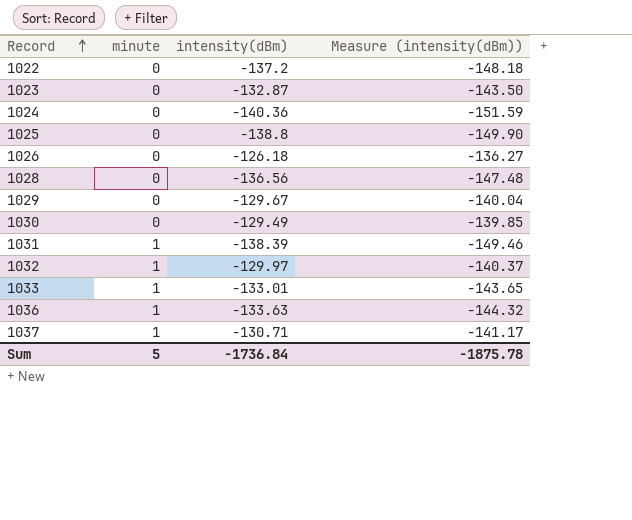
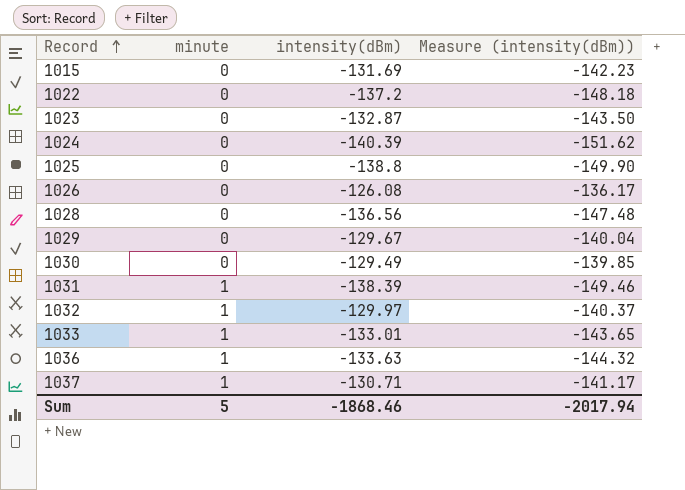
row 1015: none -> 0 | -131.69 | -142.23
1024 | intensity(dBm): -140.36 -> -140.39
1024 | Measure (intensity(dBm)): -151.59 -> -151.62
1026 | intensity(dBm): -126.18 -> -126.08
1026 | Measure (intensity(dBm)): -136.27 -> -136.17
Sum | intensity(dBm): -1736.84 -> -1868.46
Sum | Measure (intensity(dBm)): -1875.78 -> -2017.94

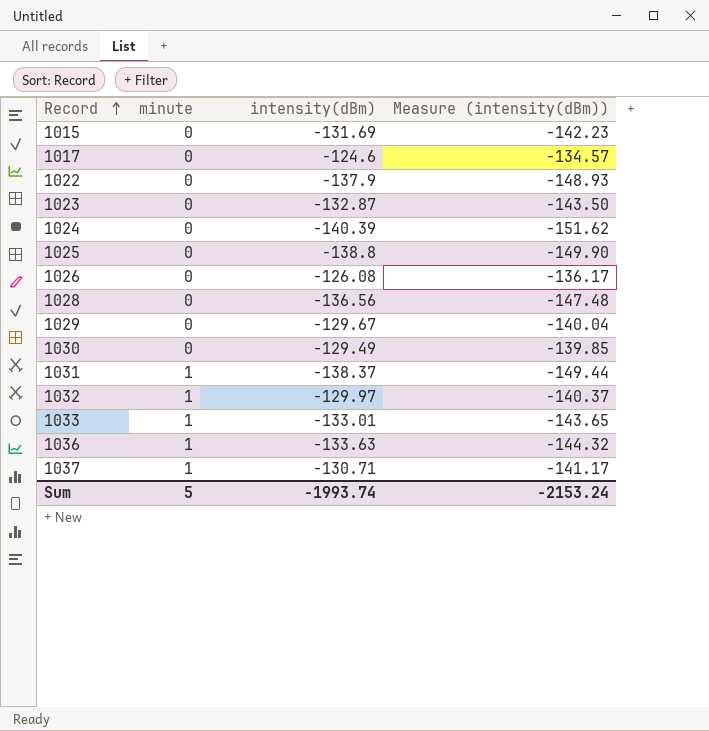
row 1017: none -> 0 | -124.6 | -134.57
1022 | intensity(dBm): -137.2 -> -137.9
1022 | Measure (intensity(dBm)): -148.18 -> -148.93
1031 | intensity(dBm): -138.39 -> -138.37
1031 | Measure (intensity(dBm)): -149.46 -> -149.44
Sum | intensity(dBm): -1868.46 -> -1993.74
Sum | Measure (intensity(dBm)): -2017.94 -> -2153.24

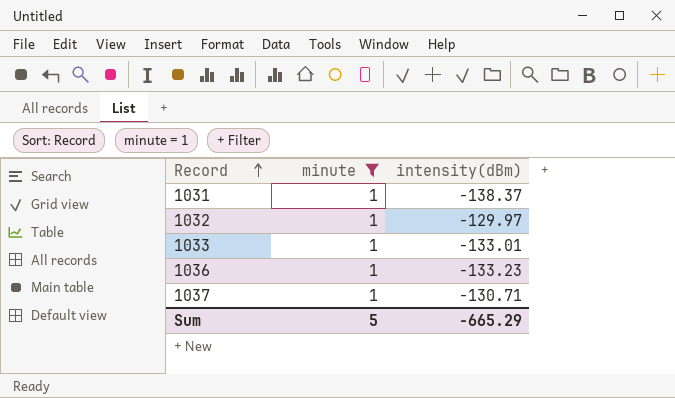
filter: none -> minute = 1
column Measure (intensity(dBm)) | formula: [intensity(dBm)] * 1.08 -> none
1036 | intensity(dBm): -133.63 -> -133.23
Sum | intensity(dBm): -1993.74 -> -665.29

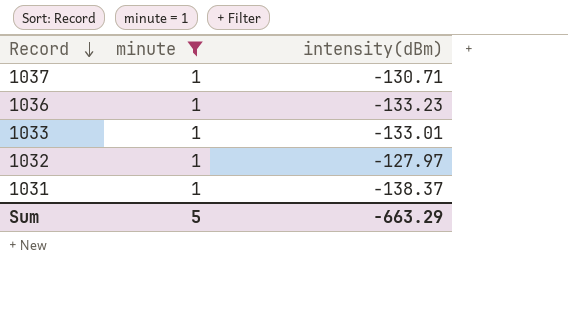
row order: Record ascending -> Record descending
1032 | intensity(dBm): -129.97 -> -127.97
Sum | intensity(dBm): -665.29 -> -663.29

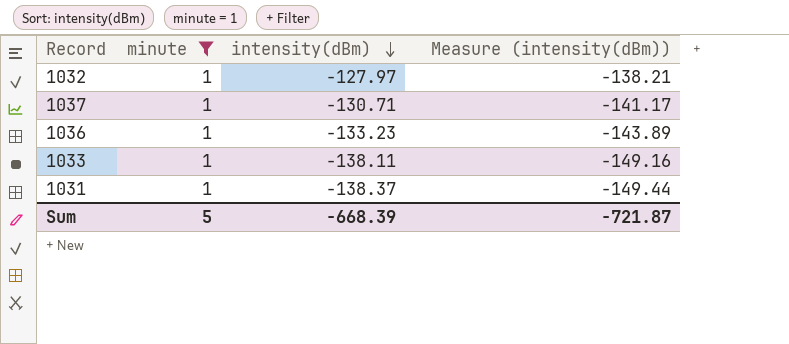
row order: Record descending -> intensity(dBm) descending
column Measure (intensity(dBm)) | formula: none -> [intensity(dBm)] * 1.08
1033 | intensity(dBm): -133.01 -> -138.11
Sum | intensity(dBm): -663.29 -> -668.39

